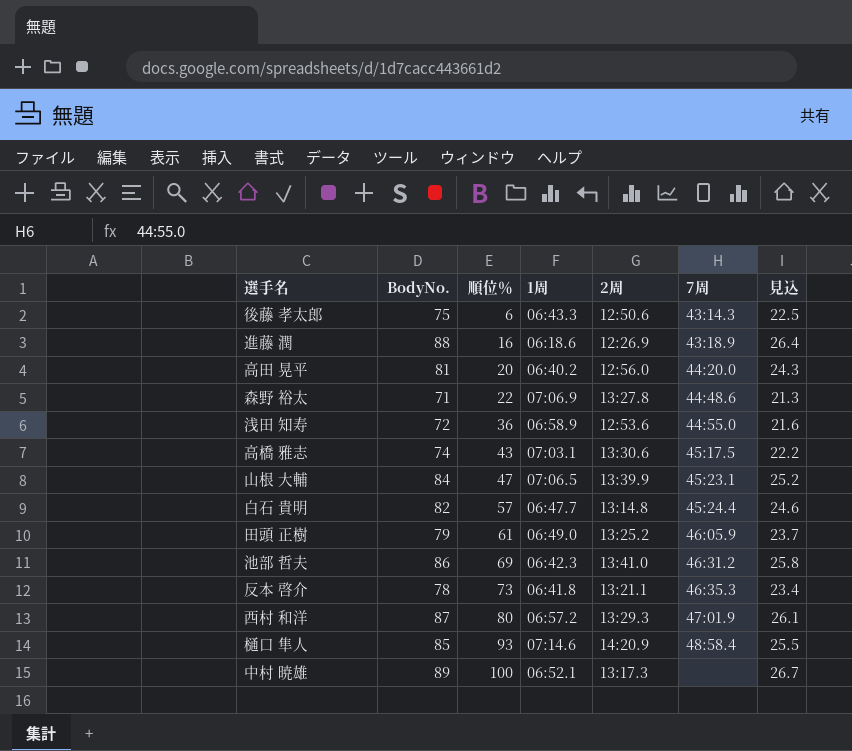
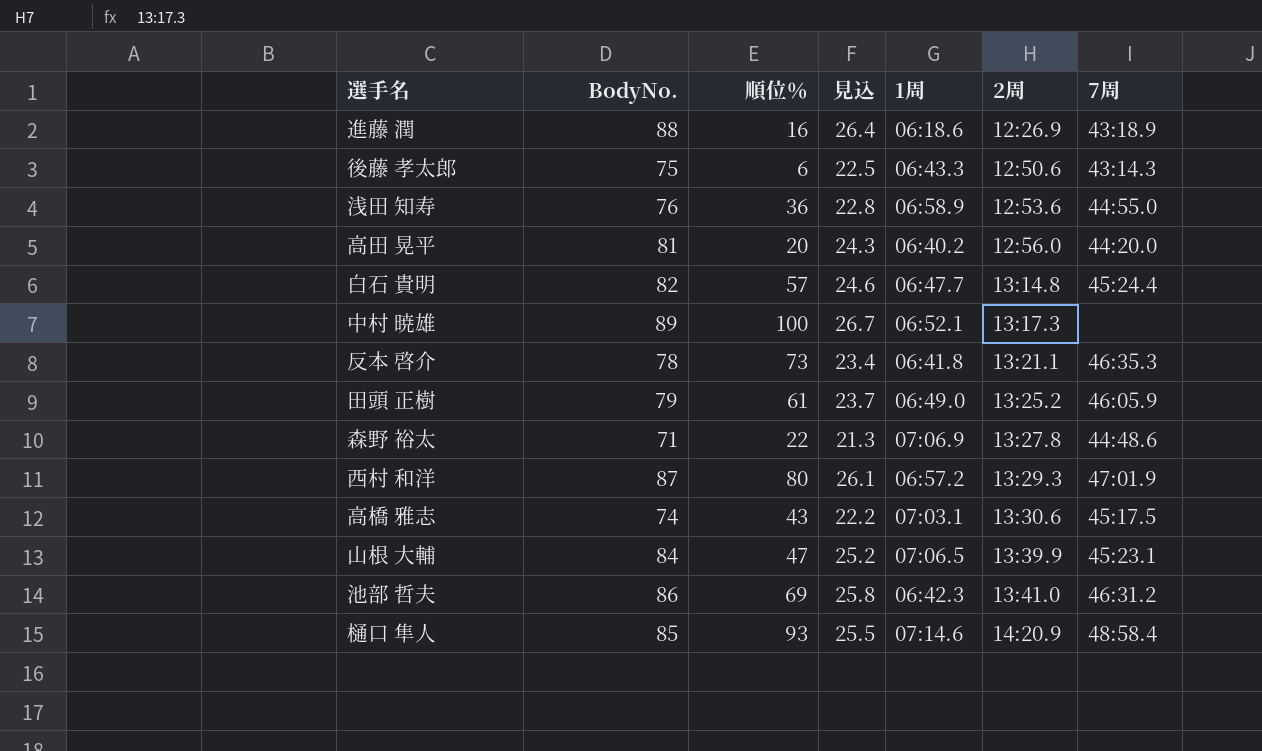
row order: 順位％ ascending -> 2周 ascending
column 見込 | position: 7 -> 4
浅田 知寿 | BodyNo.: 72 -> 76
浅田 知寿 | 見込: 21.6 -> 22.8

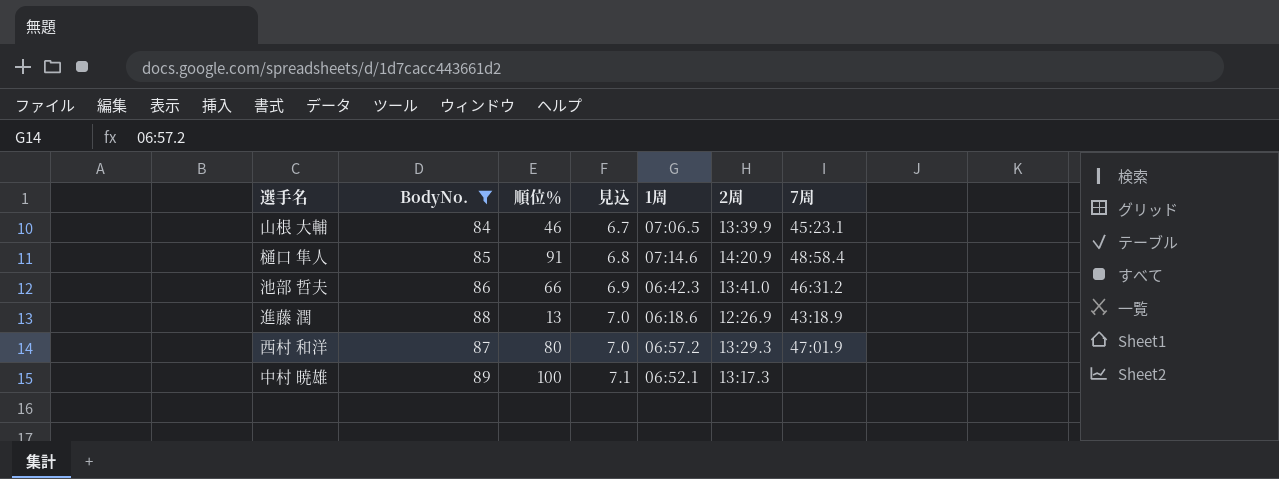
filter: none -> BodyNo. >= 84
row order: 2周 ascending -> 見込 ascending
column 見込 | formula: [BodyNo.] * 0.3 -> [BodyNo.] * 0.08
山根 大輔 | 順位％: 47 -> 46
樋口 隼人 | 順位％: 93 -> 91
池部 哲夫 | 順位％: 69 -> 66
進藤 潤 | 順位％: 16 -> 13

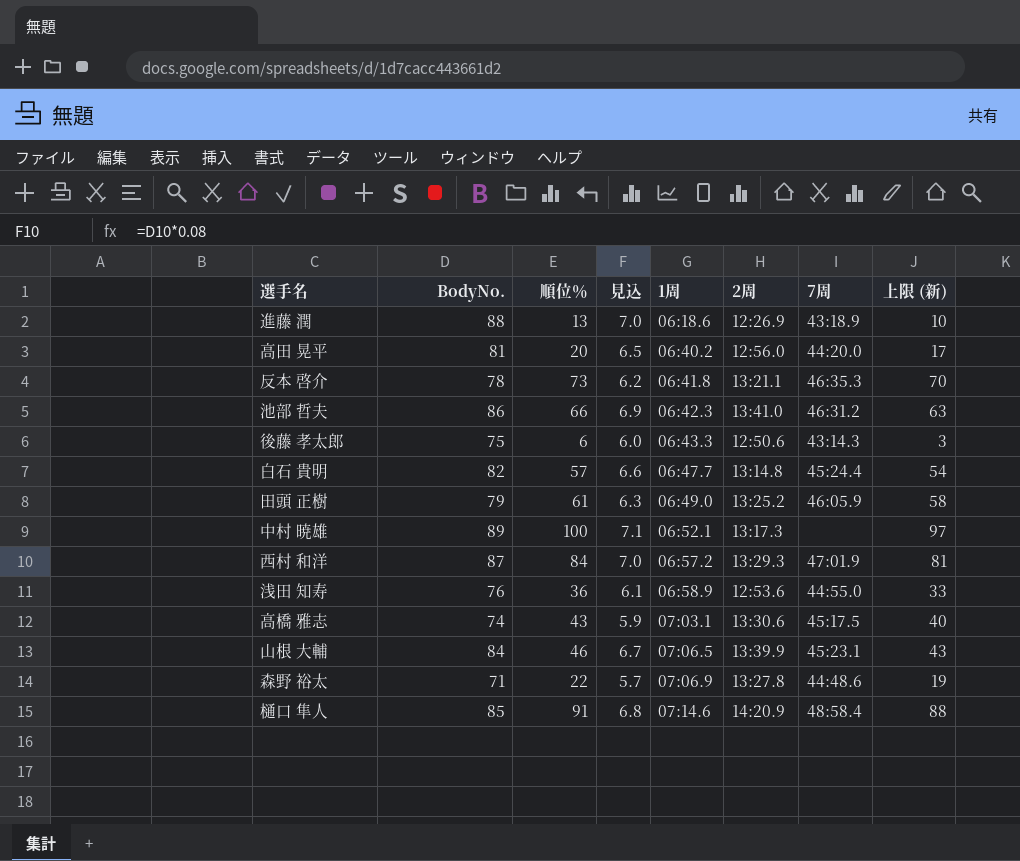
filter: BodyNo. >= 84 -> none
row order: 見込 ascending -> 1周 ascending
column 上限 (新) | formula: none -> [順位％] - 3
西村 和洋 | 順位％: 80 -> 84

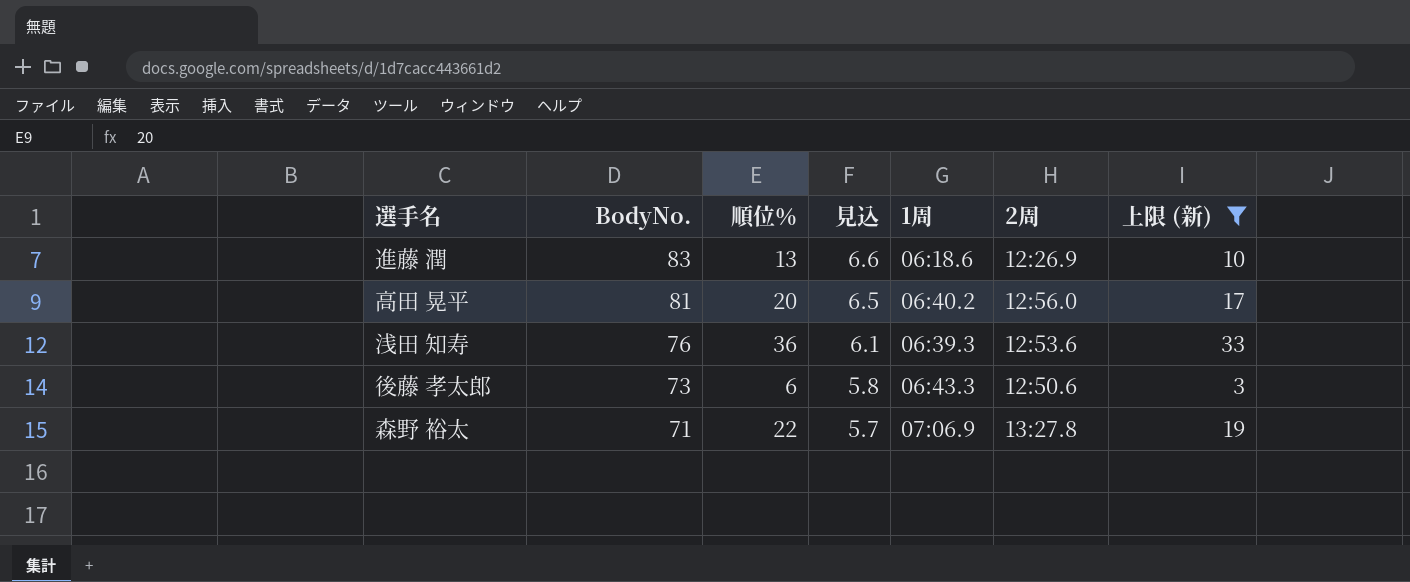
filter: none -> 上限 (新) <= 33
row order: 1周 ascending -> BodyNo. descending
column 7周 | position: 7 -> none
進藤 潤 | BodyNo.: 88 -> 83
進藤 潤 | 見込: 7.0 -> 6.6
浅田 知寿 | 1周: 06:58.9 -> 06:39.3
後藤 孝太郎 | BodyNo.: 75 -> 73
後藤 孝太郎 | 見込: 6.0 -> 5.8

